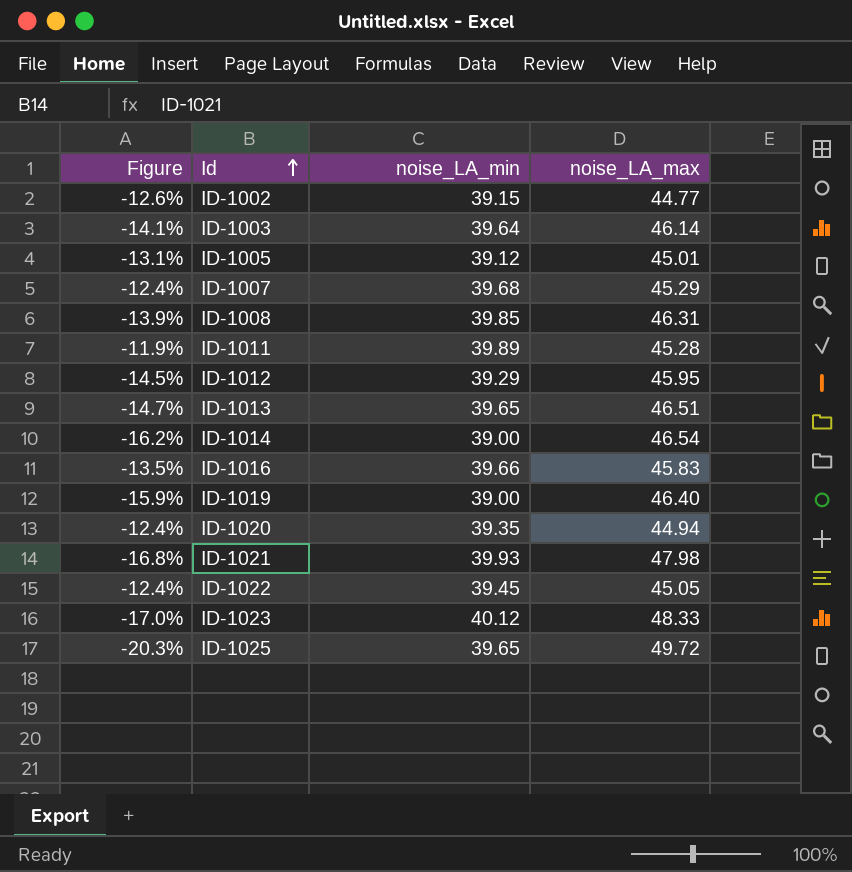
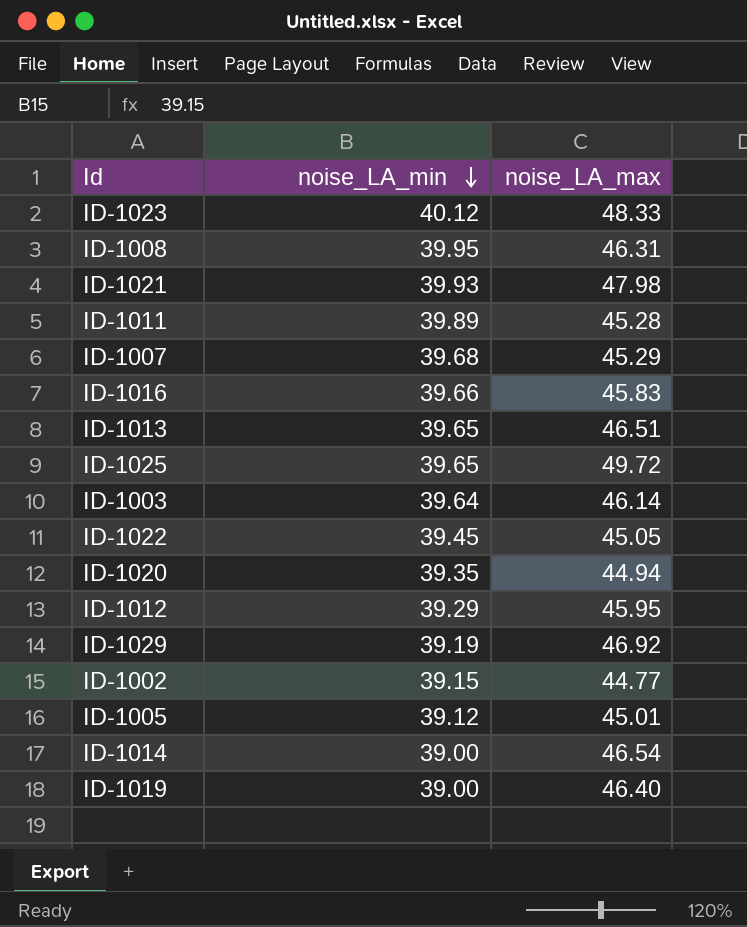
row order: Id ascending -> noise_LA_min descending
column Figure | formula: ([noise_LA_min] - [noise_LA_max]) / [noise_LA_max] -> none
ID-1008 | noise_LA_min: 39.85 -> 39.95
row ID-1029: none -> 39.19 | 46.92

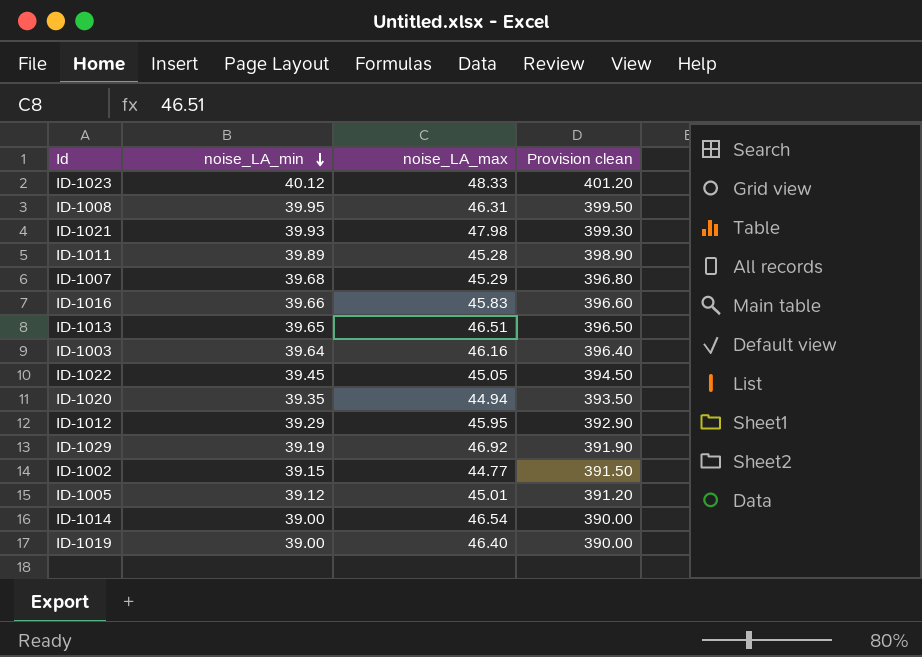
column Provision clean | formula: none -> [noise_LA_min] * 10
row ID-1025: 39.65 | 49.72 -> none
ID-1003 | noise_LA_max: 46.14 -> 46.16

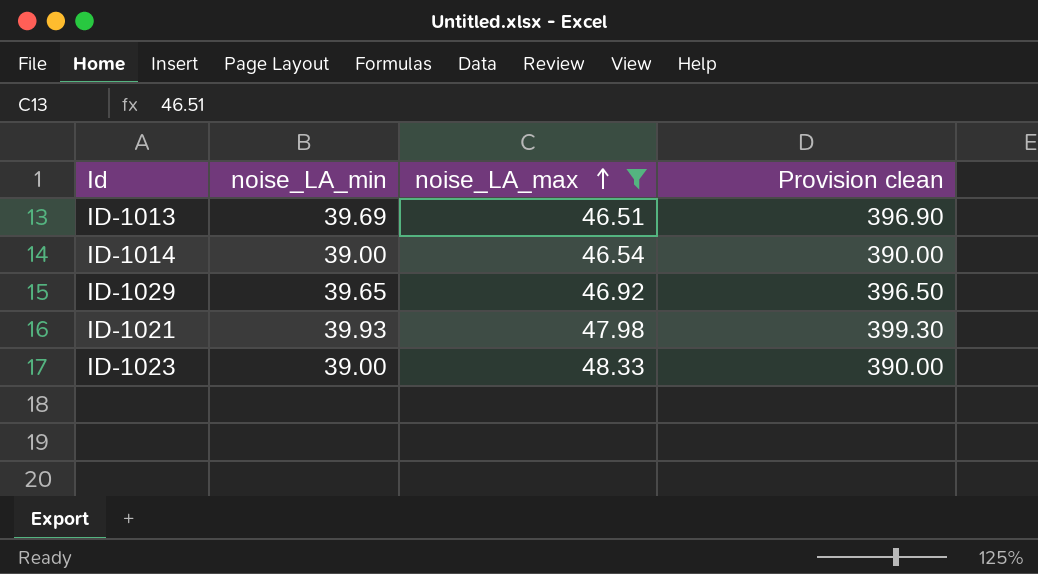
filter: none -> noise_LA_max >= 46.51
row order: noise_LA_min descending -> noise_LA_max ascending
ID-1013 | noise_LA_min: 39.65 -> 39.69
ID-1013 | Provision clean: 396.50 -> 396.90
ID-1029 | noise_LA_min: 39.19 -> 39.65
ID-1029 | Provision clean: 391.90 -> 396.50
ID-1023 | noise_LA_min: 40.12 -> 39.00
ID-1023 | Provision clean: 401.20 -> 390.00

